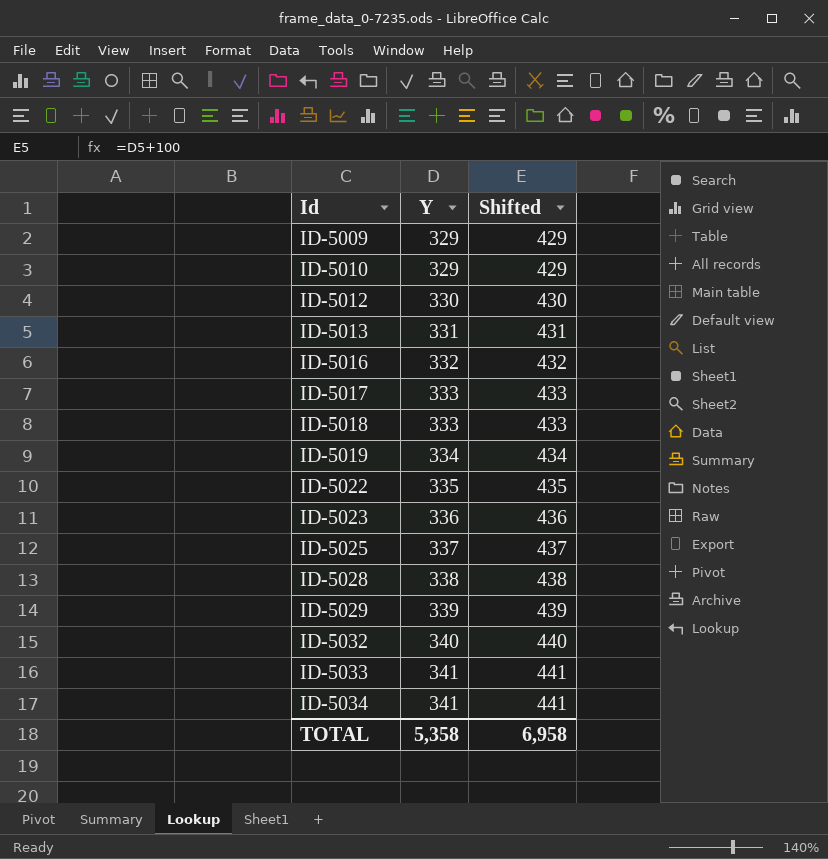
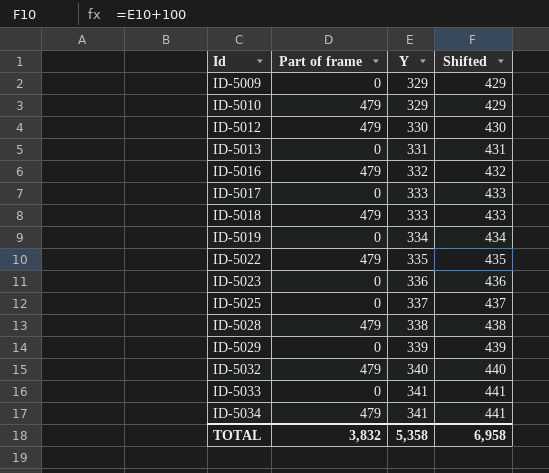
column Part of frame | position: none -> 2

